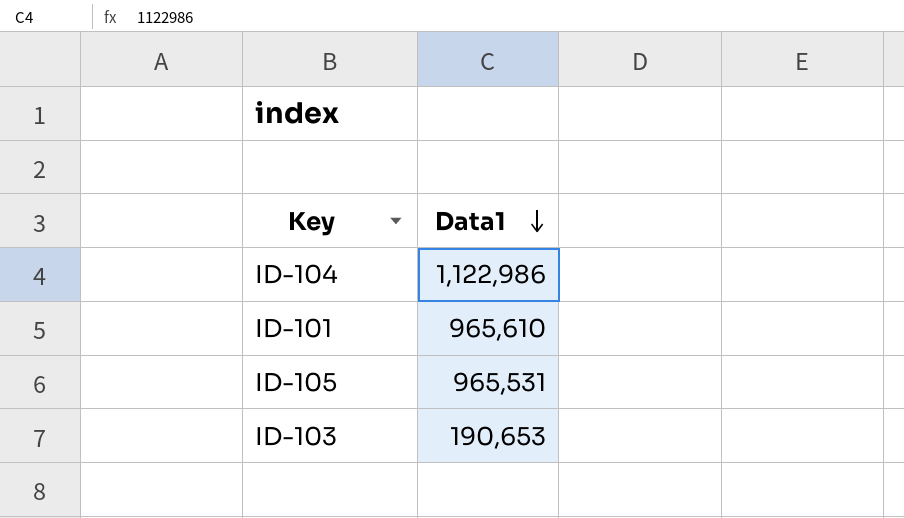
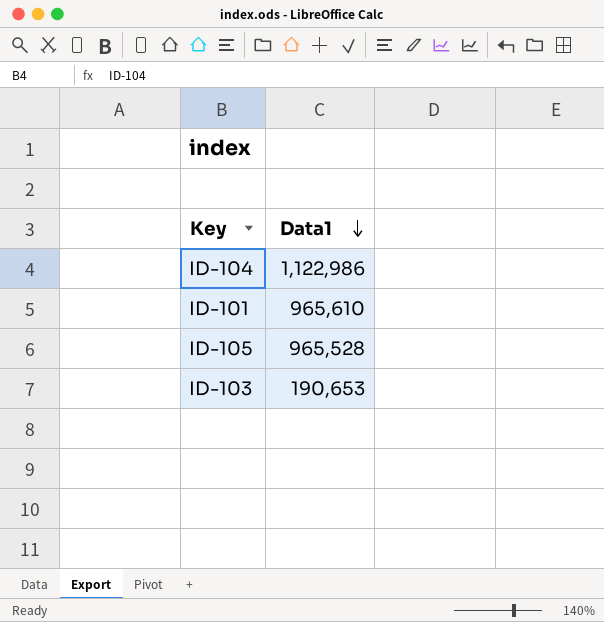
ID-105 | Data1: 965,531 -> 965,528

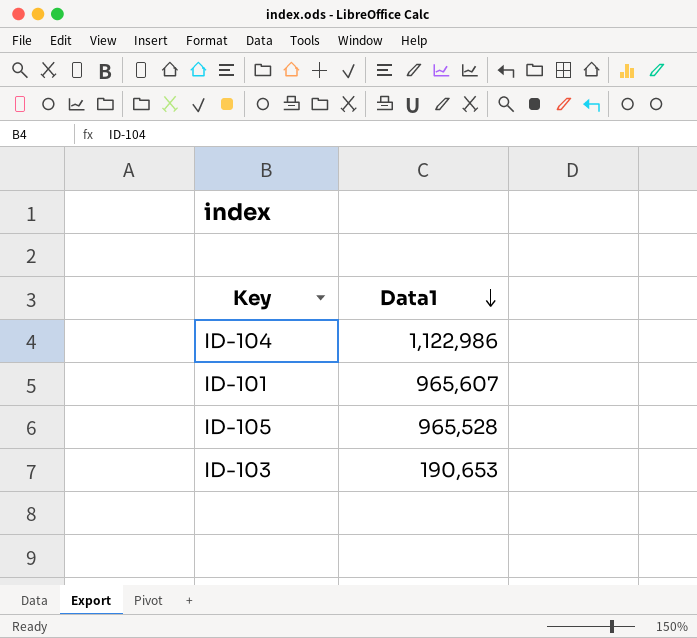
ID-101 | Data1: 965,610 -> 965,607

